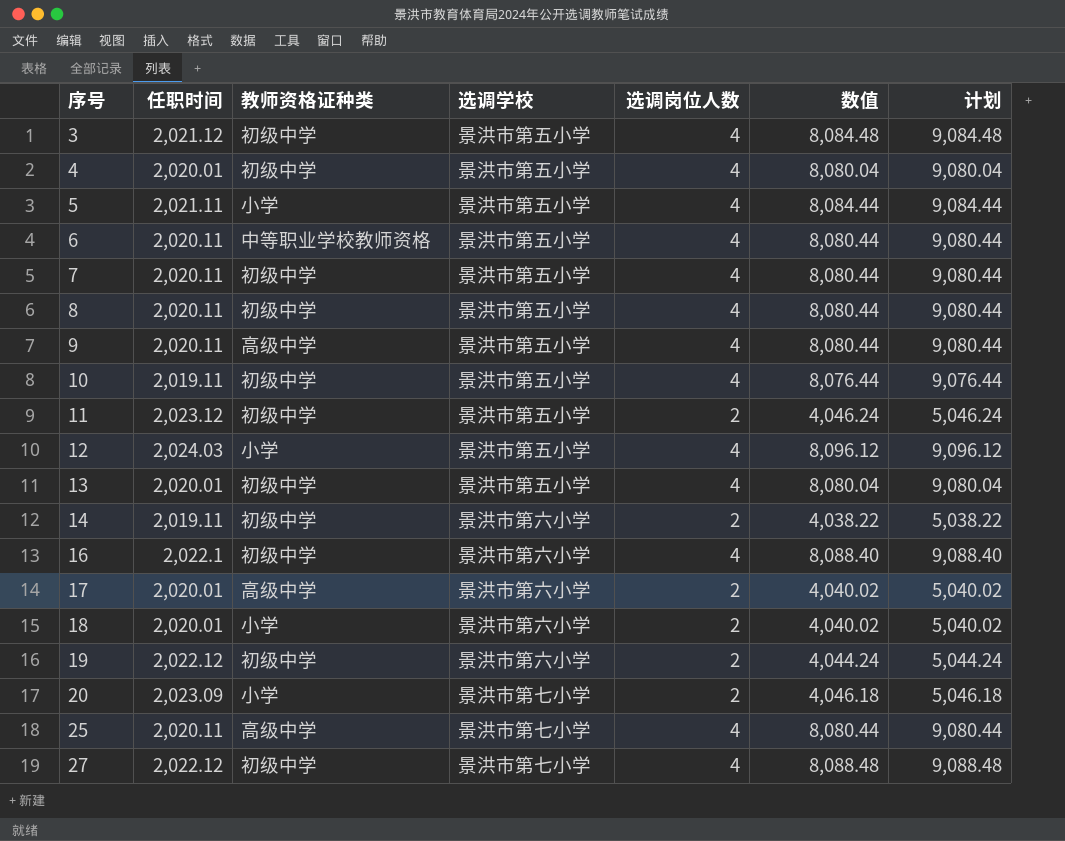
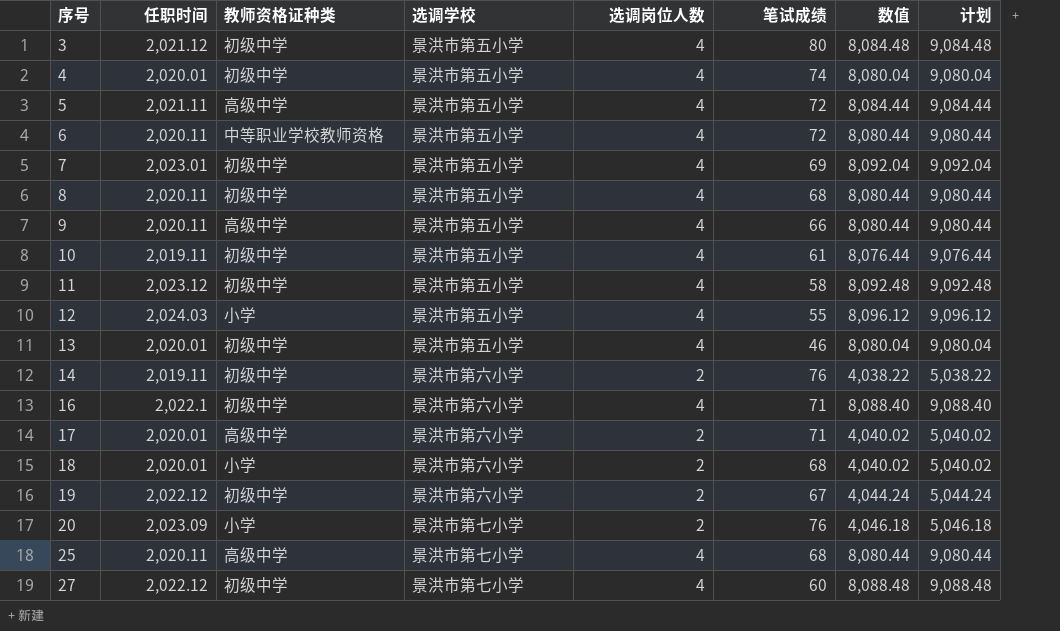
column 笔试成绩 | position: none -> 6
5 | 教师资格证种类: 小学 -> 高级中学
7 | 任职时间: 2,020.11 -> 2,023.01
7 | 数值: 8,080.44 -> 8,092.04
7 | 计划: 9,080.44 -> 9,092.04
11 | 选调岗位人数: 2 -> 4
11 | 数值: 4,046.24 -> 8,092.48
11 | 计划: 5,046.24 -> 9,092.48

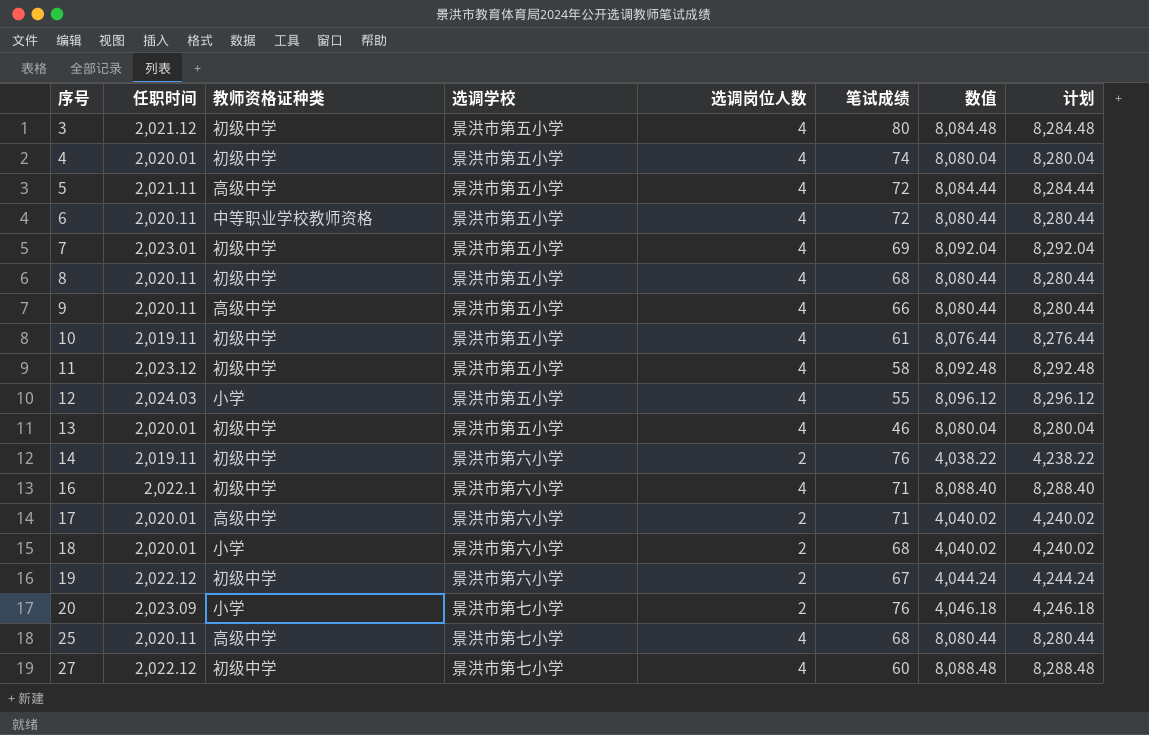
column 计划 | formula: [数值] + 1000 -> [数值] + 200

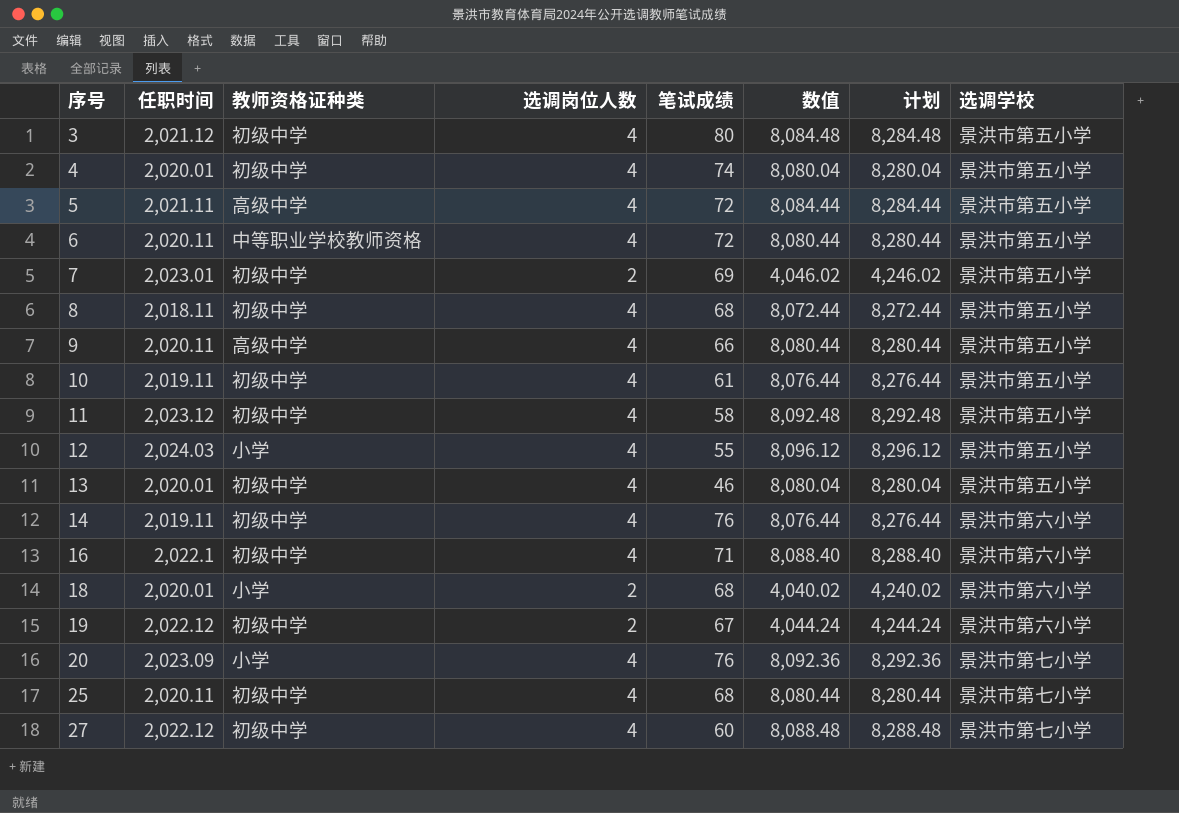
column 选调学校 | position: 4 -> 8
row 17: 2,020.01 | 高级中学 | 景洪市第六小学 | 2 | 71 | 4,040.02 | 4,240.02 -> none
7 | 选调岗位人数: 4 -> 2
7 | 数值: 8,092.04 -> 4,046.02
7 | 计划: 8,292.04 -> 4,246.02
8 | 任职时间: 2,020.11 -> 2,018.11
8 | 数值: 8,080.44 -> 8,072.44
8 | 计划: 8,280.44 -> 8,272.44
14 | 选调岗位人数: 2 -> 4
14 | 数值: 4,038.22 -> 8,076.44
14 | 计划: 4,238.22 -> 8,276.44
20 | 选调岗位人数: 2 -> 4
20 | 数值: 4,046.18 -> 8,092.36
20 | 计划: 4,246.18 -> 8,292.36
25 | 教师资格证种类: 高级中学 -> 初级中学

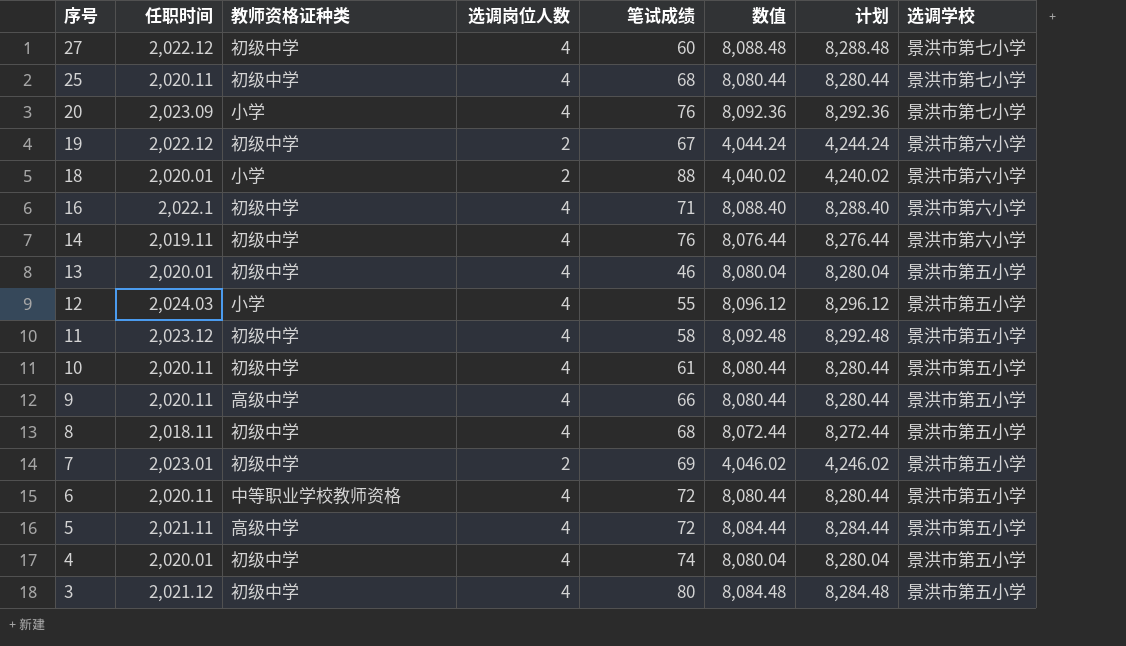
row order: 序号 ascending -> 序号 descending
18 | 笔试成绩: 68 -> 88
10 | 任职时间: 2,019.11 -> 2,020.11
10 | 数值: 8,076.44 -> 8,080.44
10 | 计划: 8,276.44 -> 8,280.44

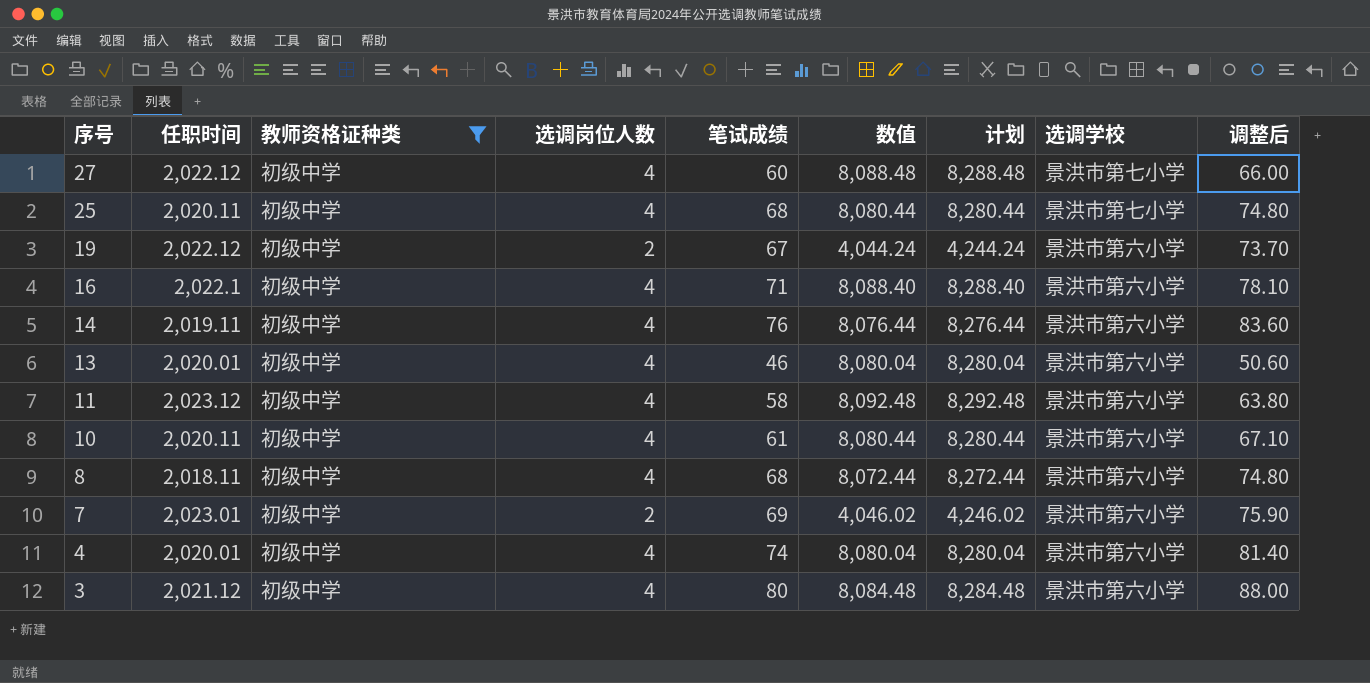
filter: none -> 教师资格证种类 = 初级中学
column 调整后 | formula: none -> [笔试成绩] * 1.1
13 | 选调学校: 景洪市第五小学 -> 景洪市第六小学
11 | 选调学校: 景洪市第五小学 -> 景洪市第六小学
10 | 选调学校: 景洪市第五小学 -> 景洪市第六小学
8 | 选调学校: 景洪市第五小学 -> 景洪市第六小学
7 | 选调学校: 景洪市第五小学 -> 景洪市第六小学
4 | 选调学校: 景洪市第五小学 -> 景洪市第六小学
3 | 选调学校: 景洪市第五小学 -> 景洪市第六小学

